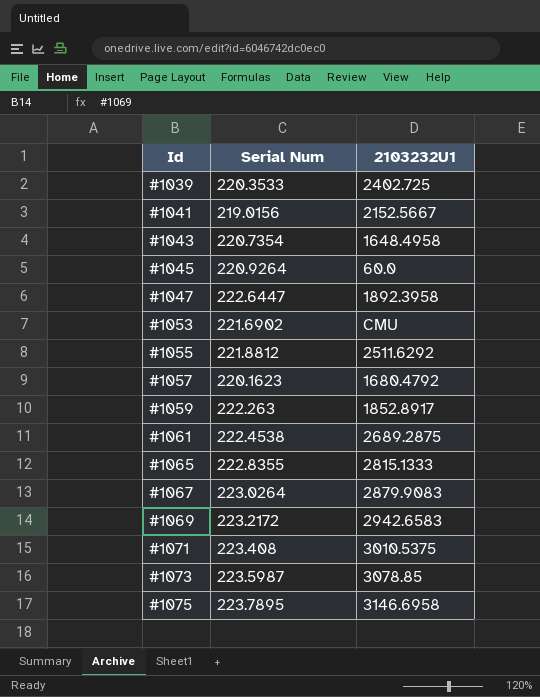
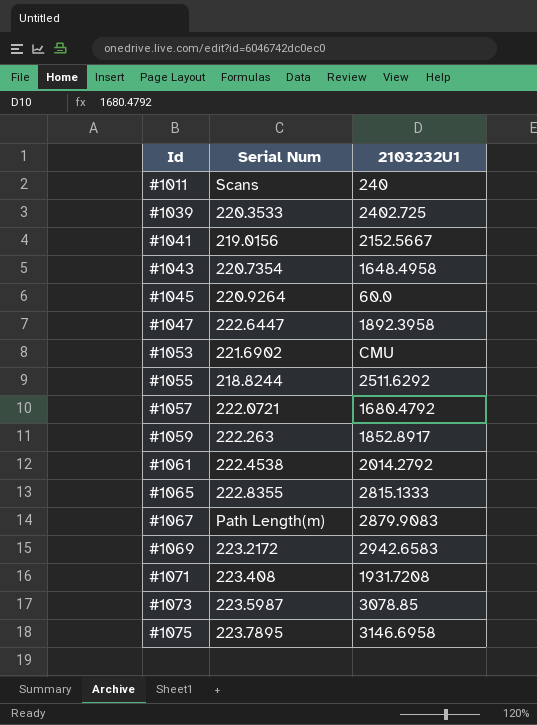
row #1011: none -> Scans | 240
#1055 | Serial Num: 221.8812 -> 218.8244
#1057 | Serial Num: 220.1623 -> 222.0721
#1061 | 2103232U1: 2689.2875 -> 2014.2792
#1067 | Serial Num: 223.0264 -> Path Length(m)
#1071 | 2103232U1: 3010.5375 -> 1931.7208

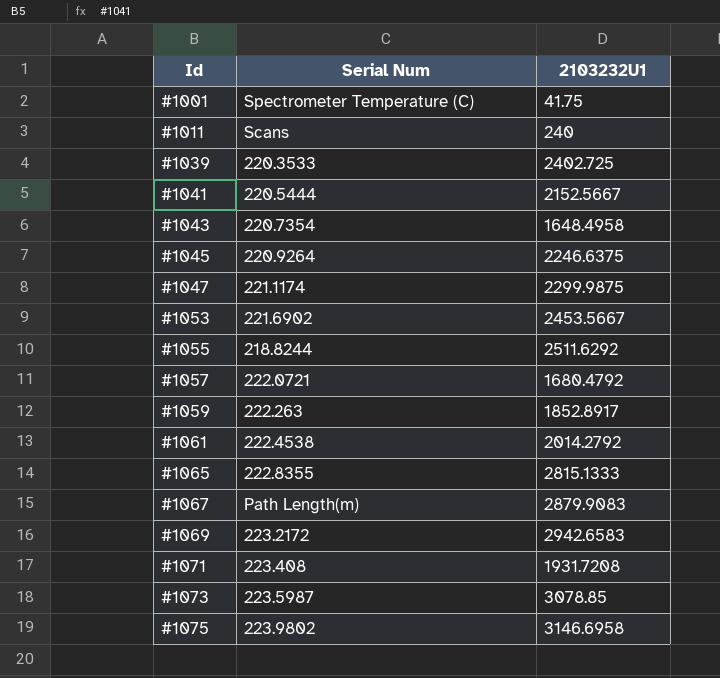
row #1001: none -> Spectrometer Temperature (C) | 41.75
#1041 | Serial Num: 219.0156 -> 220.5444
#1045 | 2103232U1: 60.0 -> 2246.6375
#1047 | Serial Num: 222.6447 -> 221.1174
#1047 | 2103232U1: 1892.3958 -> 2299.9875
#1053 | 2103232U1: CMU -> 2453.5667
#1075 | Serial Num: 223.7895 -> 223.9802

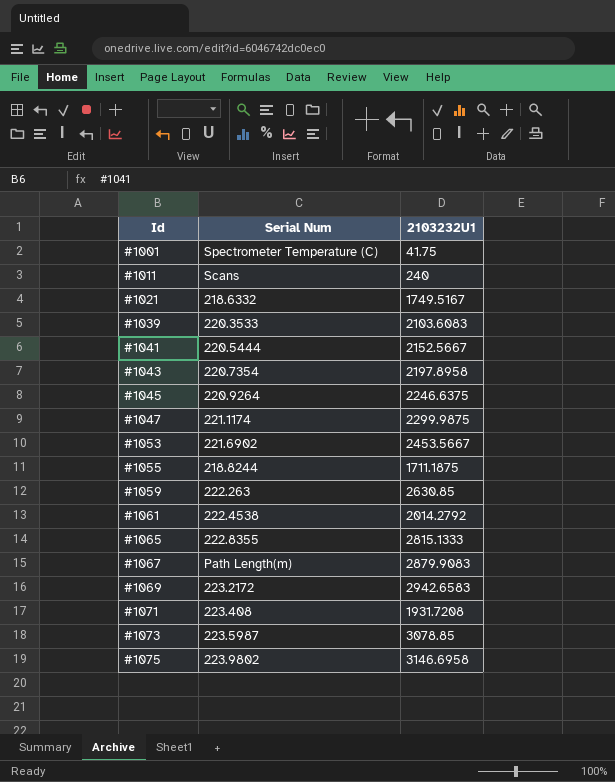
row #1057: 222.0721 | 1680.4792 -> none
row #1021: none -> 218.6332 | 1749.5167
#1039 | 2103232U1: 2402.725 -> 2103.6083
#1043 | 2103232U1: 1648.4958 -> 2197.8958
#1055 | 2103232U1: 2511.6292 -> 1711.1875
#1059 | 2103232U1: 1852.8917 -> 2630.85

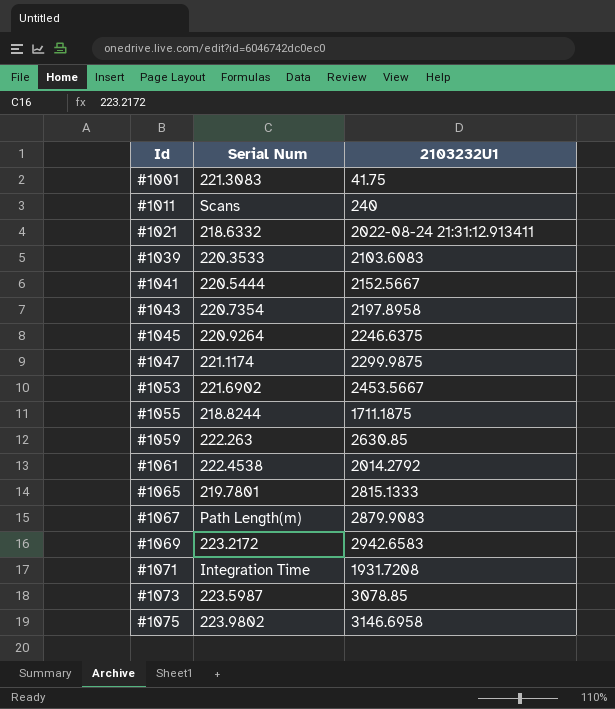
#1001 | Serial Num: Spectrometer Temperature (C) -> 221.3083
#1021 | 2103232U1: 1749.5167 -> 2022-08-24 21:31:12.913411
#1065 | Serial Num: 222.8355 -> 219.7801
#1071 | Serial Num: 223.408 -> Integration Time

